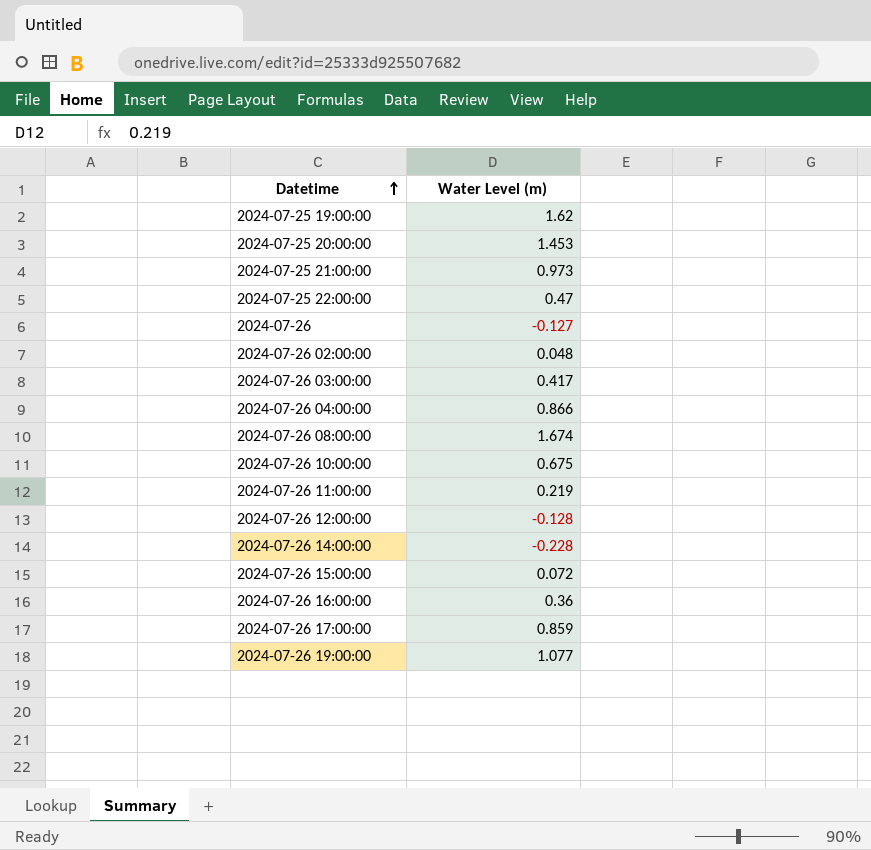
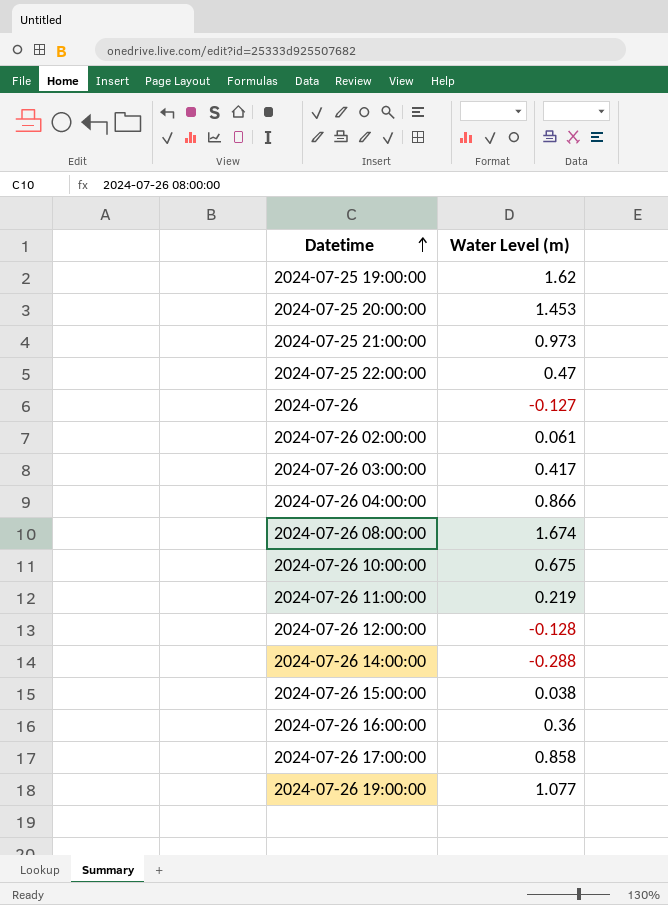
2024-07-26 02:00:00 | Water Level (m): 0.048 -> 0.061
2024-07-26 14:00:00 | Water Level (m): -0.228 -> -0.288
2024-07-26 15:00:00 | Water Level (m): 0.072 -> 0.038
2024-07-26 17:00:00 | Water Level (m): 0.859 -> 0.858

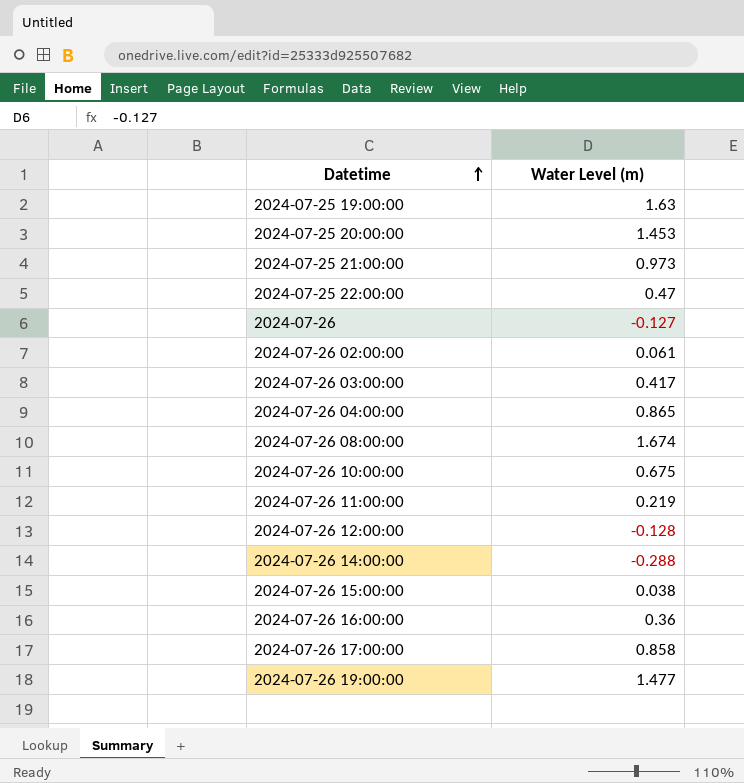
2024-07-25 19:00:00 | Water Level (m): 1.62 -> 1.63
2024-07-26 04:00:00 | Water Level (m): 0.866 -> 0.865
2024-07-26 19:00:00 | Water Level (m): 1.077 -> 1.477

